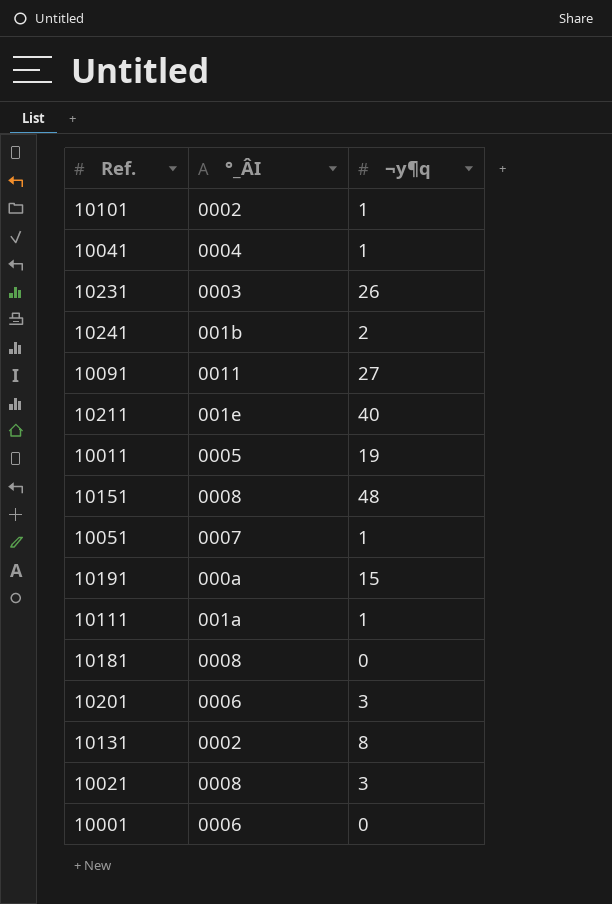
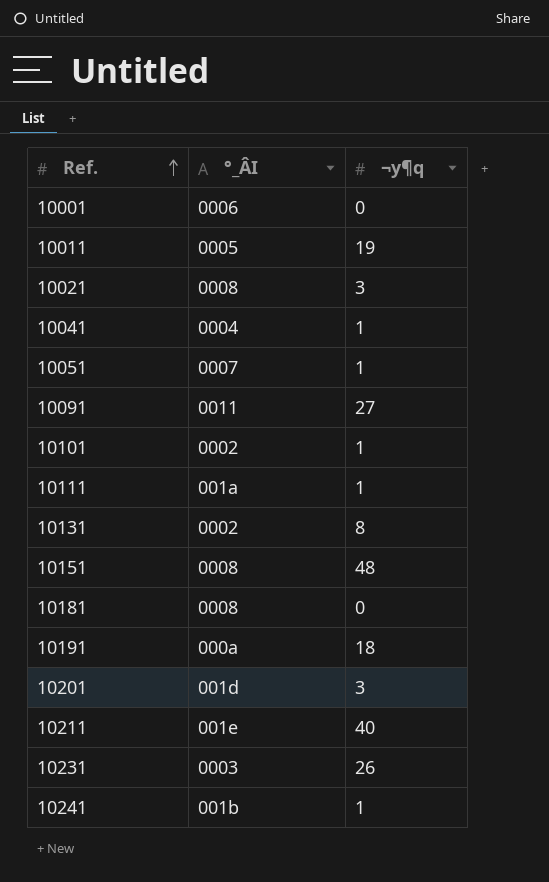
row order: none -> Ref. ascending
10191 | ¬y¶q: 15 -> 18
10201 | °_ÂI: 0006 -> 001d
10241 | ¬y¶q: 2 -> 1

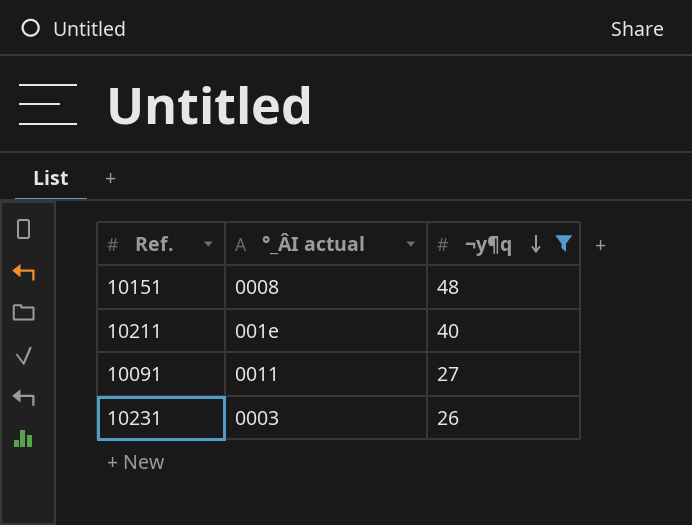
filter: none -> ¬y¶q >= 26
row order: Ref. ascending -> ¬y¶q descending
column name: °_ÂI -> °_ÂI actual

